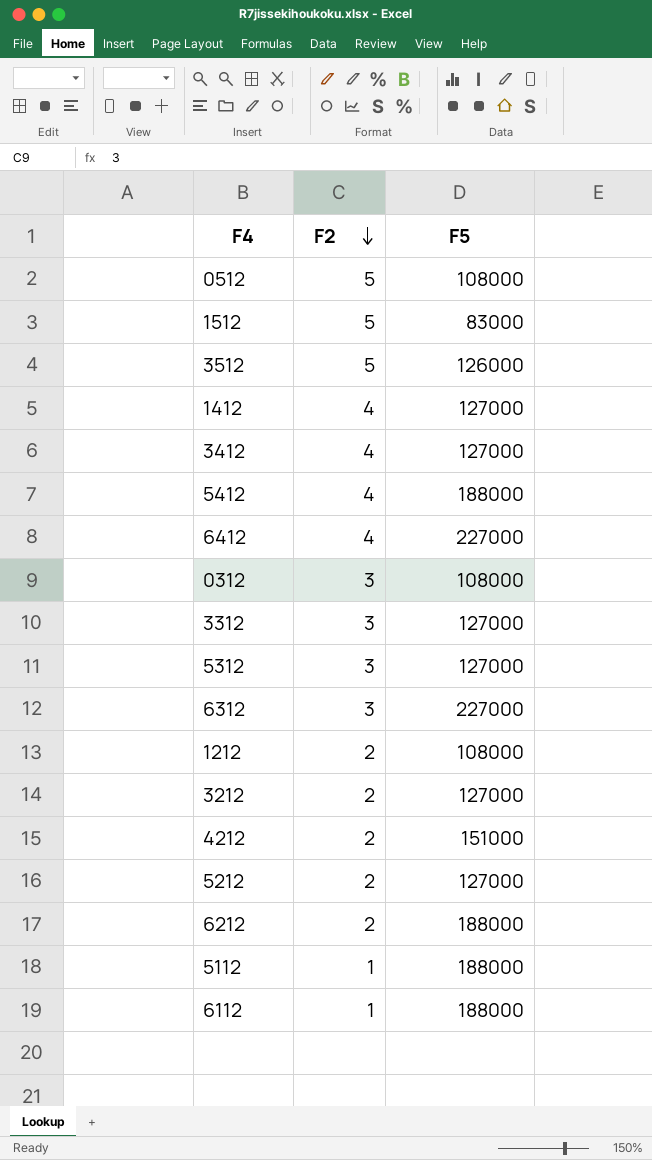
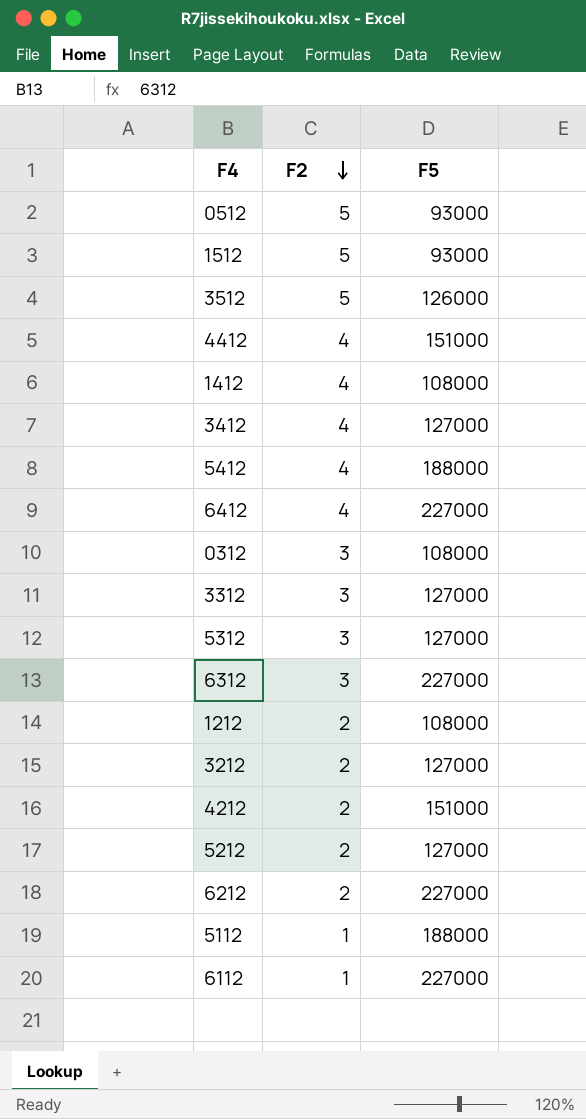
0512 | F5: 108000 -> 93000
1512 | F5: 83000 -> 93000
row 4412: none -> 4 | 151000
1412 | F5: 127000 -> 108000
6212 | F5: 188000 -> 227000
6112 | F5: 188000 -> 227000

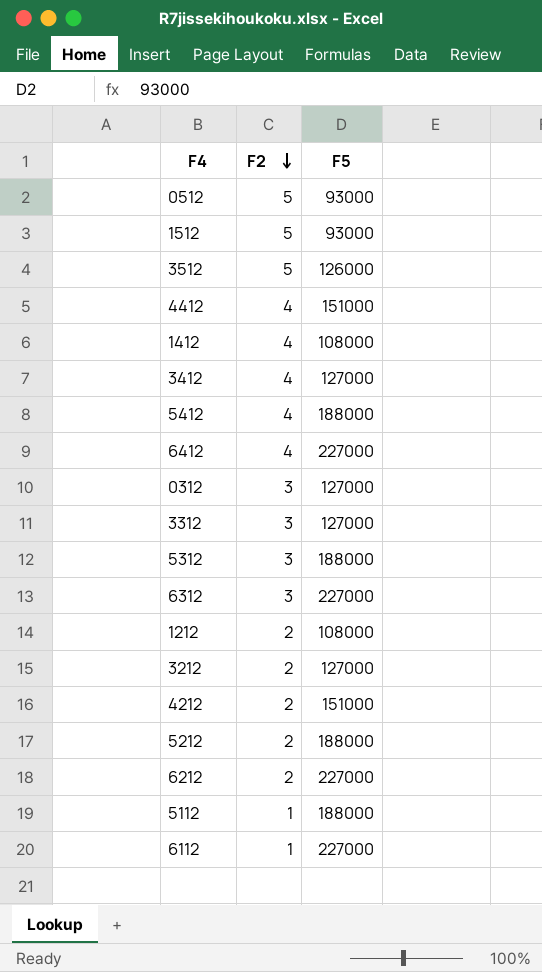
0312 | F5: 108000 -> 127000
5312 | F5: 127000 -> 188000
5212 | F5: 127000 -> 188000

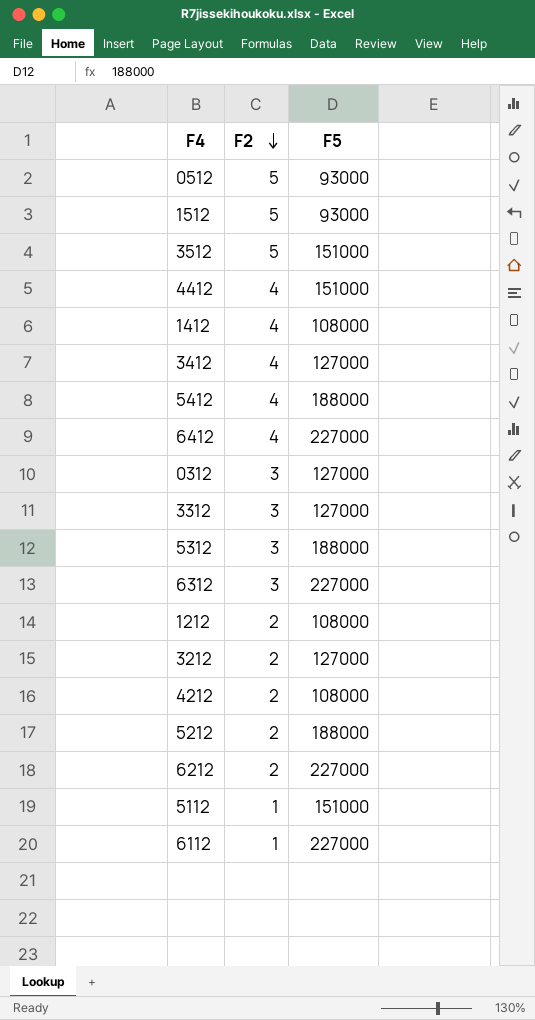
3512 | F5: 126000 -> 151000
4212 | F5: 151000 -> 108000
5112 | F5: 188000 -> 151000

